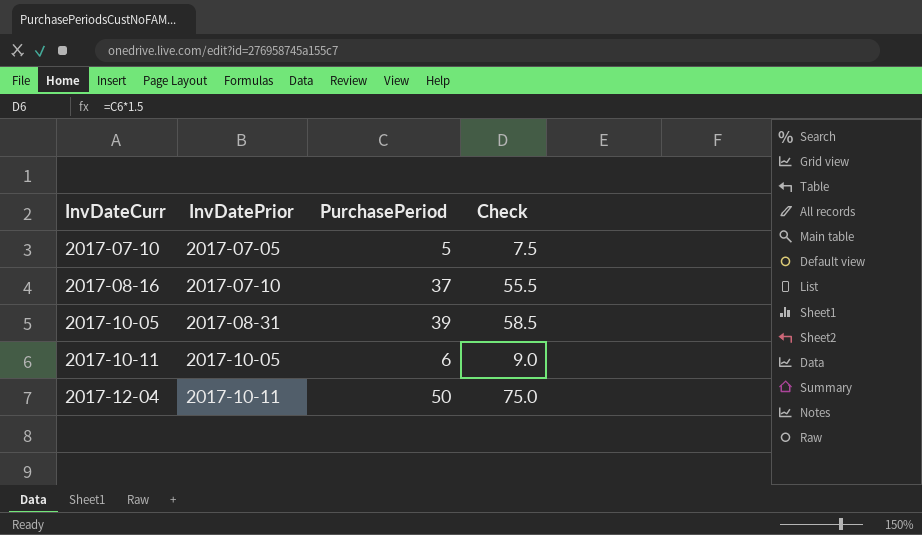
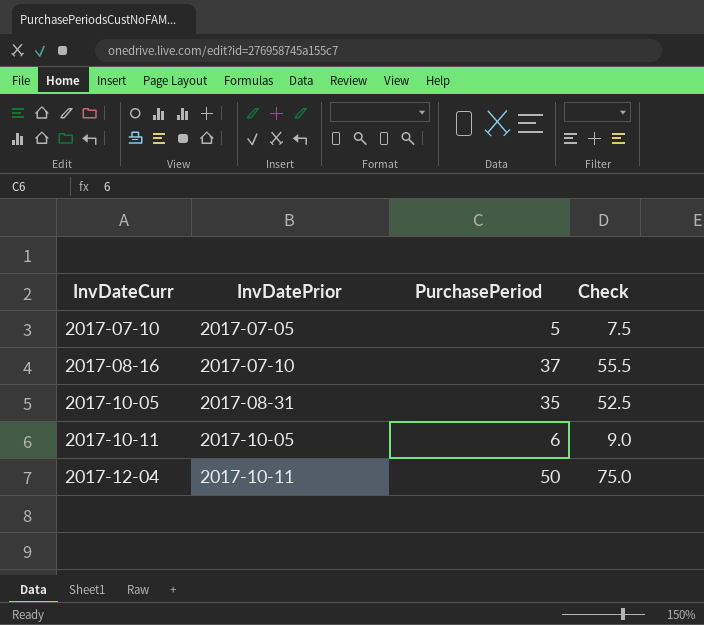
2017-10-05 | PurchasePeriod: 39 -> 35
2017-10-05 | Check: 58.5 -> 52.5

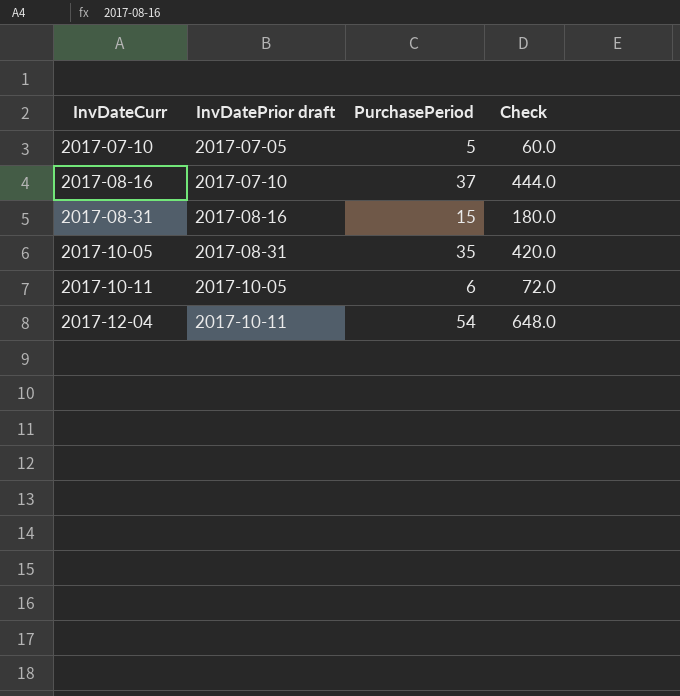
column name: InvDatePrior -> InvDatePrior draft
column Check | formula: [PurchasePeriod] * 1.5 -> [PurchasePeriod] * 12
row 2017-08-31: none -> 2017-08-16 | 15 | 180.0
2017-12-04 | PurchasePeriod: 50 -> 54

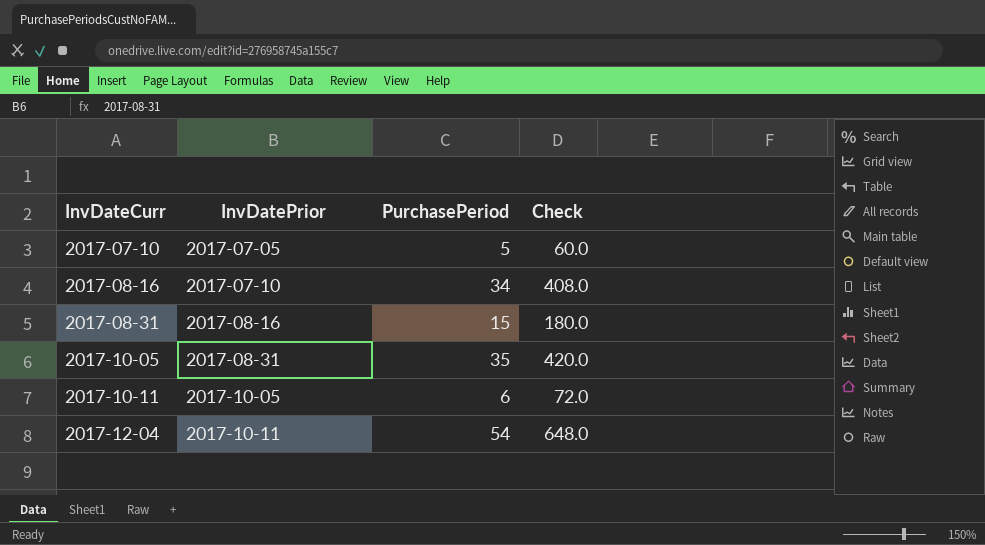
column name: InvDatePrior draft -> InvDatePrior
2017-08-16 | PurchasePeriod: 37 -> 34
2017-08-16 | Check: 444.0 -> 408.0

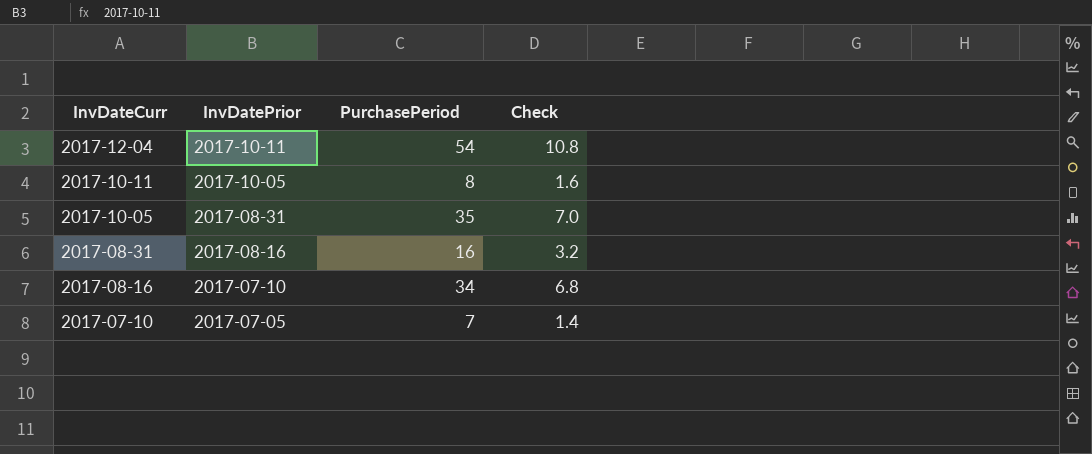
row order: InvDateCurr ascending -> InvDateCurr descending
column Check | formula: [PurchasePeriod] * 12 -> [PurchasePeriod] * 0.2
2017-10-11 | PurchasePeriod: 6 -> 8
2017-08-31 | PurchasePeriod: 15 -> 16
2017-07-10 | PurchasePeriod: 5 -> 7

